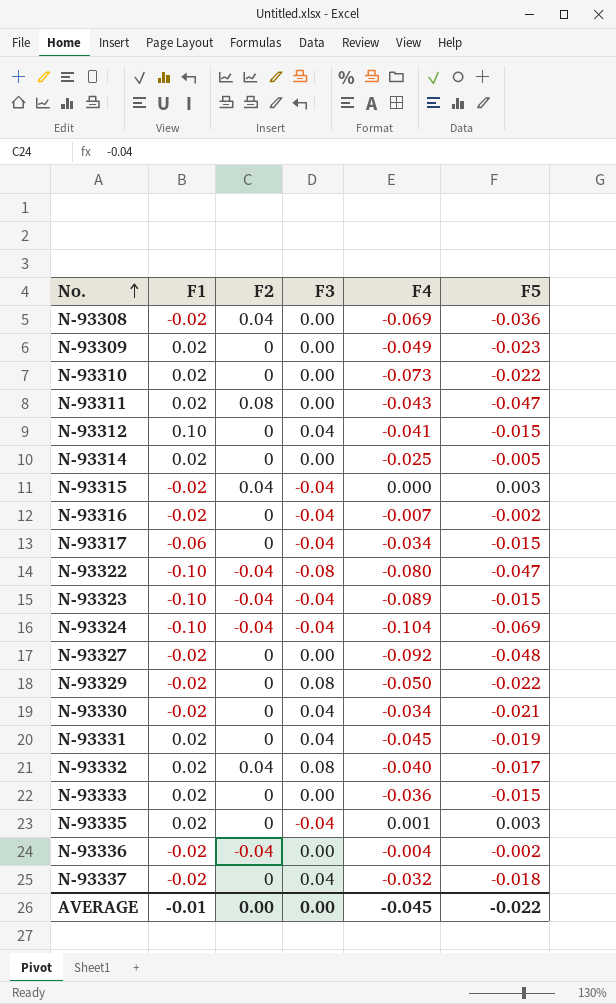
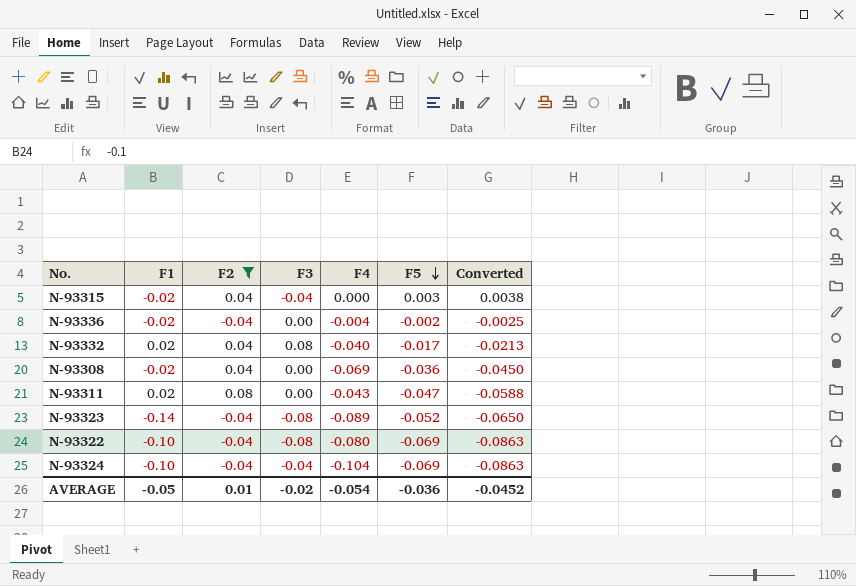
filter: none -> F2 != 0
row order: No. ascending -> F5 descending
column Converted | formula: none -> [F5] * 1.25
N-93323 | F1: -0.10 -> -0.14
N-93323 | F3: -0.04 -> -0.08
N-93323 | F5: -0.015 -> -0.052
N-93322 | F5: -0.047 -> -0.069
AVERAGE | F1: -0.01 -> -0.05
AVERAGE | F2: 0.00 -> 0.01
AVERAGE | F3: 0.00 -> -0.02
AVERAGE | F4: -0.045 -> -0.054
AVERAGE | F5: -0.022 -> -0.036

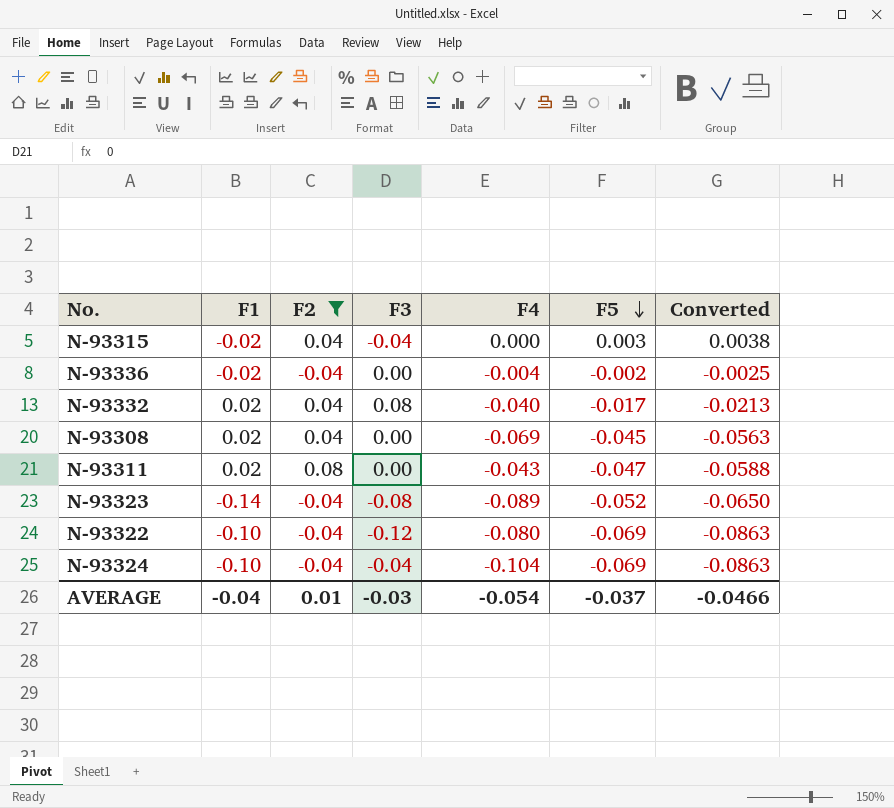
N-93308 | F1: -0.02 -> 0.02
N-93308 | F5: -0.036 -> -0.045
N-93308 | Converted: -0.0450 -> -0.0563
N-93322 | F3: -0.08 -> -0.12
AVERAGE | F1: -0.05 -> -0.04
AVERAGE | F3: -0.02 -> -0.03
AVERAGE | F5: -0.036 -> -0.037
AVERAGE | Converted: -0.0452 -> -0.0466

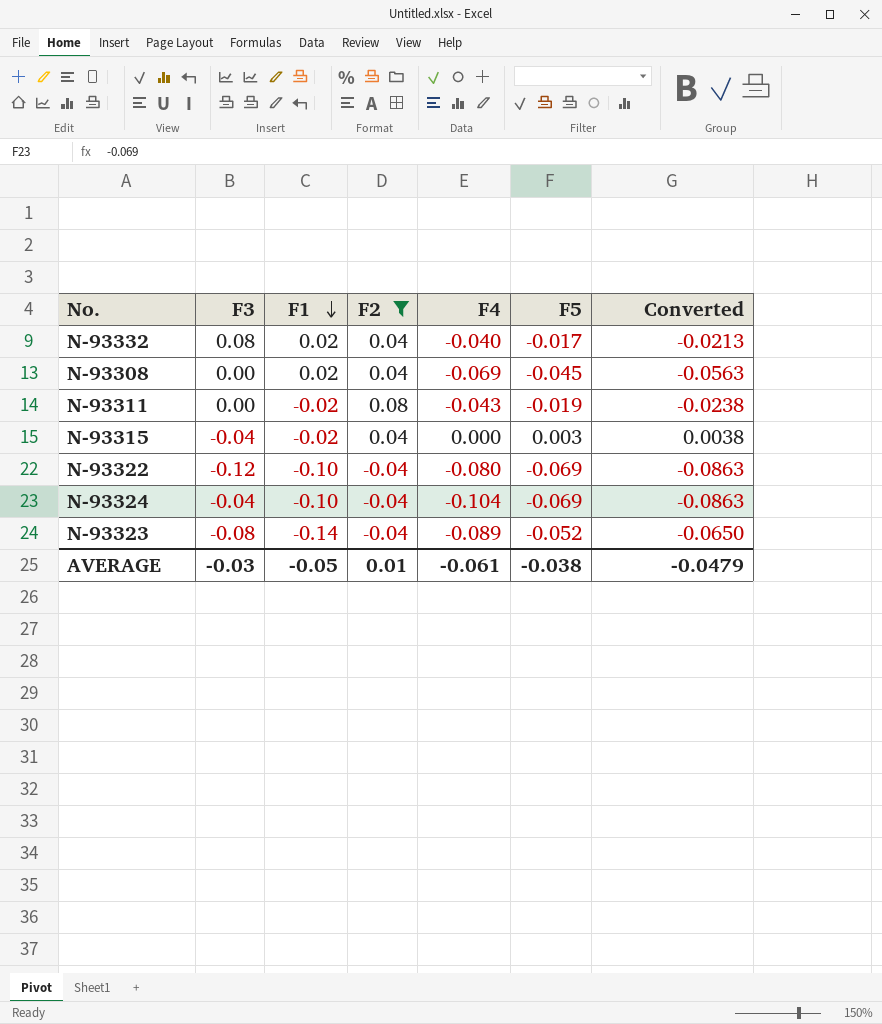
row order: F5 descending -> F1 descending
column F3 | position: 4 -> 2
row N-93336: -0.02 | -0.04 | 0.00 | -0.004 | -0.002 | -0.0025 -> none
N-93311 | F1: 0.02 -> -0.02
N-93311 | F5: -0.047 -> -0.019
N-93311 | Converted: -0.0588 -> -0.0238
AVERAGE | F1: -0.04 -> -0.05
AVERAGE | F4: -0.054 -> -0.061
AVERAGE | F5: -0.037 -> -0.038
AVERAGE | Converted: -0.0466 -> -0.0479

